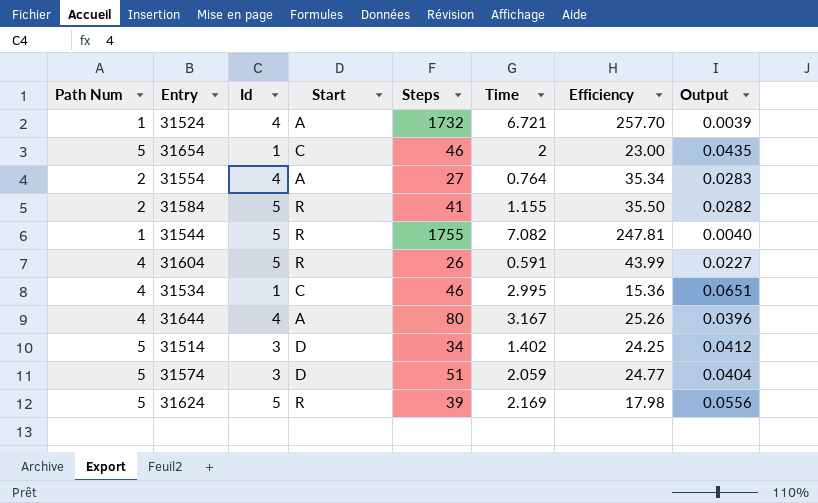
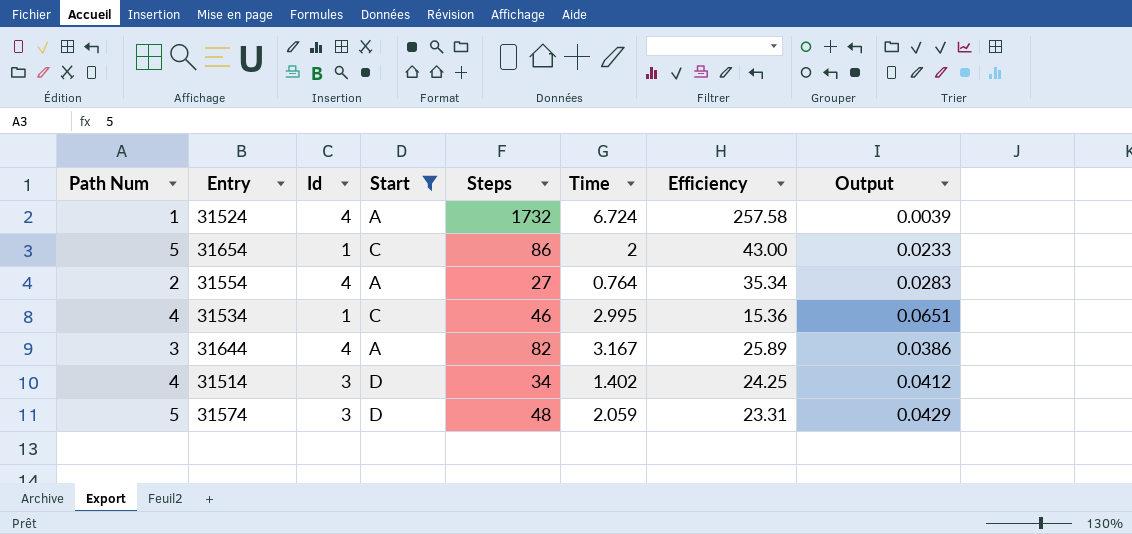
filter: none -> Start != R
31524 | Time: 6.721 -> 6.724
31524 | Efficiency: 257.70 -> 257.58
31654 | Steps: 46 -> 86
31654 | Efficiency: 23.00 -> 43.00
31654 | Output: 0.0435 -> 0.0233
31644 | Path Num: 4 -> 3
31644 | Steps: 80 -> 82
31644 | Efficiency: 25.26 -> 25.89
31644 | Output: 0.0396 -> 0.0386
31514 | Path Num: 5 -> 4
31574 | Steps: 51 -> 48
31574 | Efficiency: 24.77 -> 23.31
31574 | Output: 0.0404 -> 0.0429

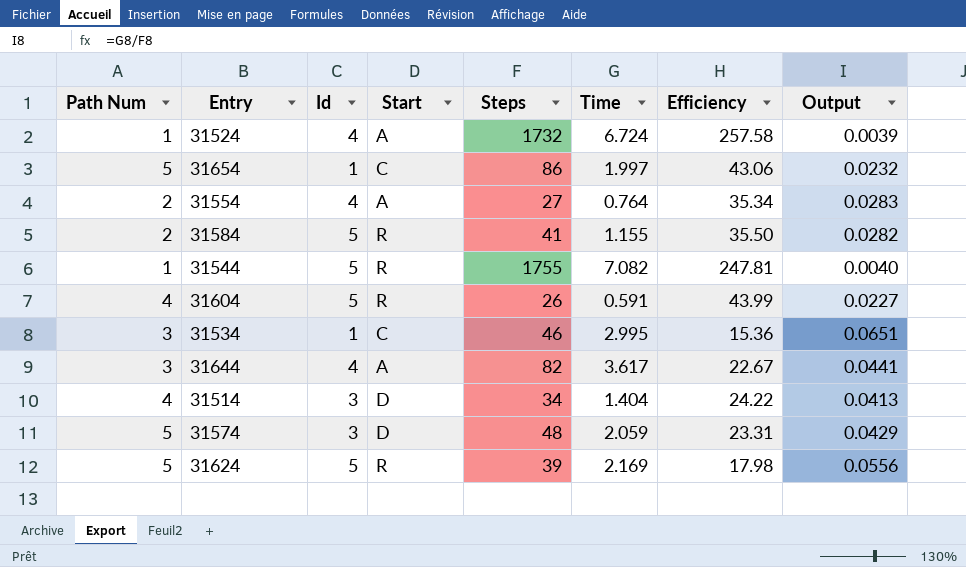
filter: Start != R -> none
31654 | Time: 2 -> 1.997
31654 | Efficiency: 43.00 -> 43.06
31654 | Output: 0.0233 -> 0.0232
31534 | Path Num: 4 -> 3
31644 | Time: 3.167 -> 3.617
31644 | Efficiency: 25.89 -> 22.67
31644 | Output: 0.0386 -> 0.0441
31514 | Time: 1.402 -> 1.404
31514 | Efficiency: 24.25 -> 24.22
31514 | Output: 0.0412 -> 0.0413

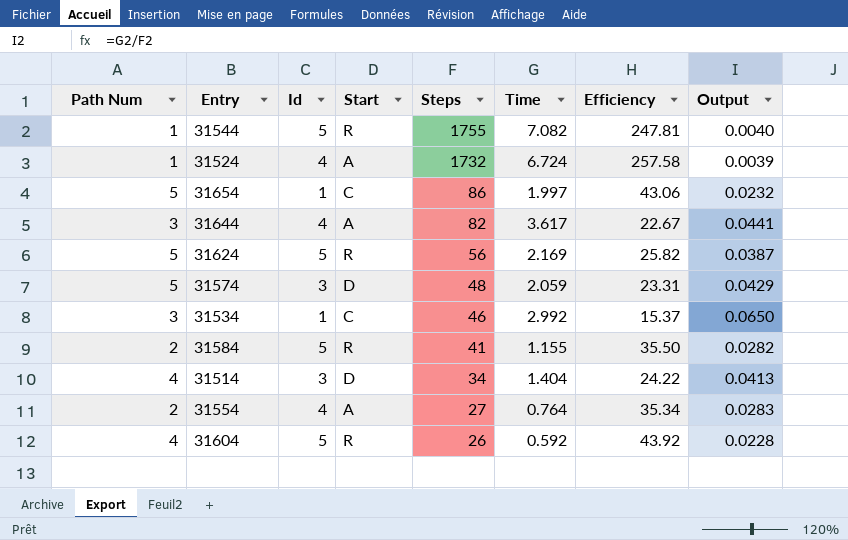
row order: none -> Steps descending
31624 | Steps: 39 -> 56
31624 | Efficiency: 17.98 -> 25.82
31624 | Output: 0.0556 -> 0.0387
31534 | Time: 2.995 -> 2.992
31534 | Efficiency: 15.36 -> 15.37
31534 | Output: 0.0651 -> 0.0650
31604 | Time: 0.591 -> 0.592
31604 | Efficiency: 43.99 -> 43.92
31604 | Output: 0.0227 -> 0.0228

